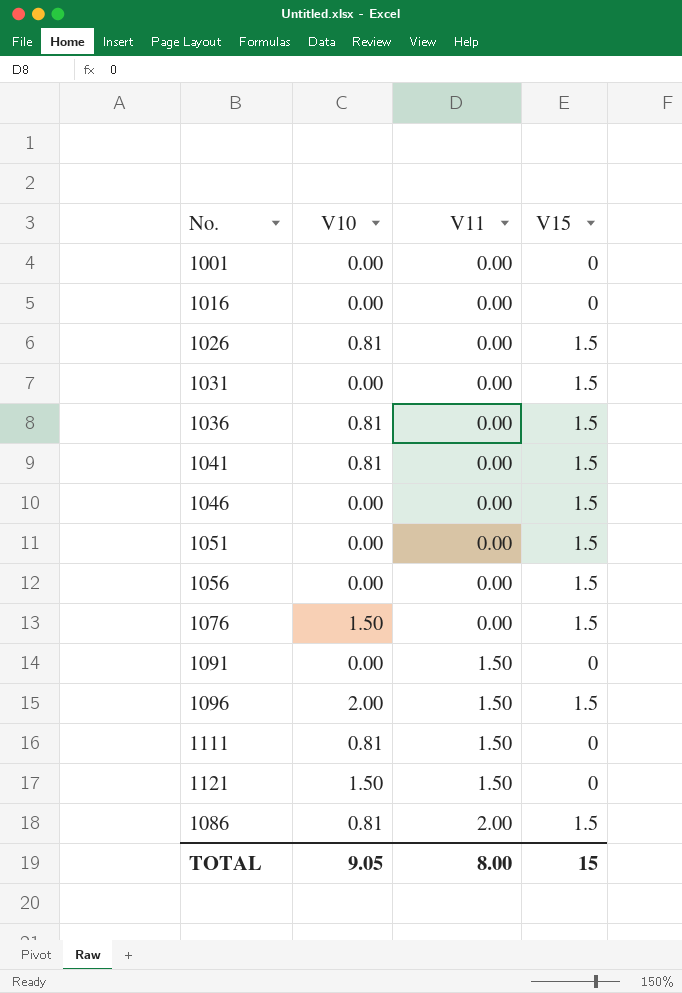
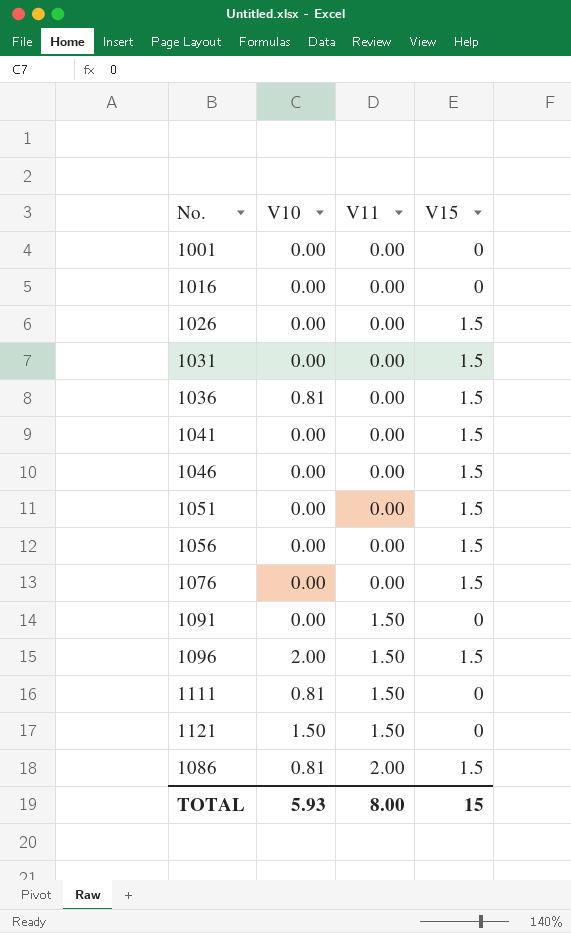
1026 | V10: 0.81 -> 0.00
1041 | V10: 0.81 -> 0.00
1076 | V10: 1.50 -> 0.00
TOTAL | V10: 9.05 -> 5.93

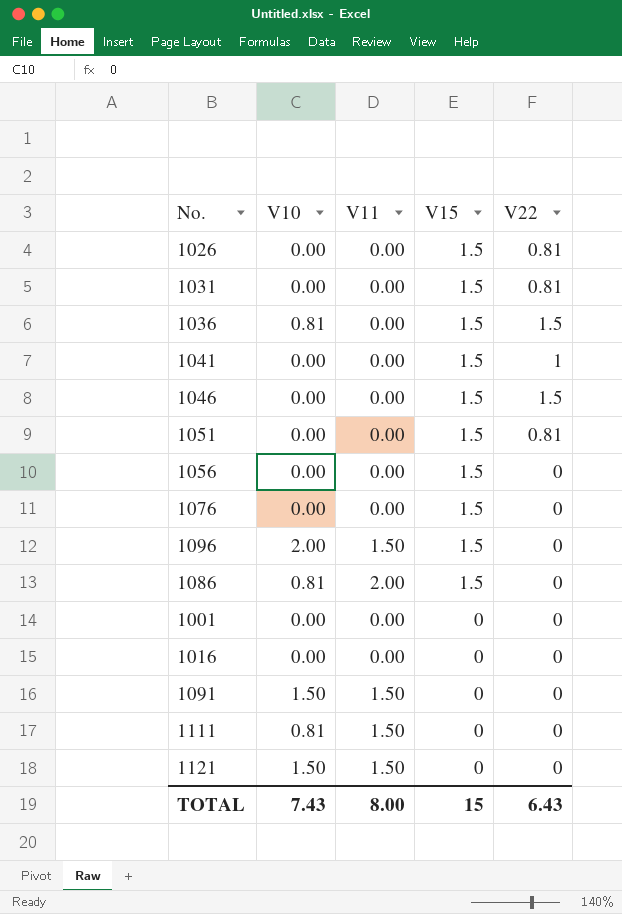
row order: V11 ascending -> V15 descending
column V22 | position: none -> 5
1091 | V10: 0.00 -> 1.50
TOTAL | V10: 5.93 -> 7.43

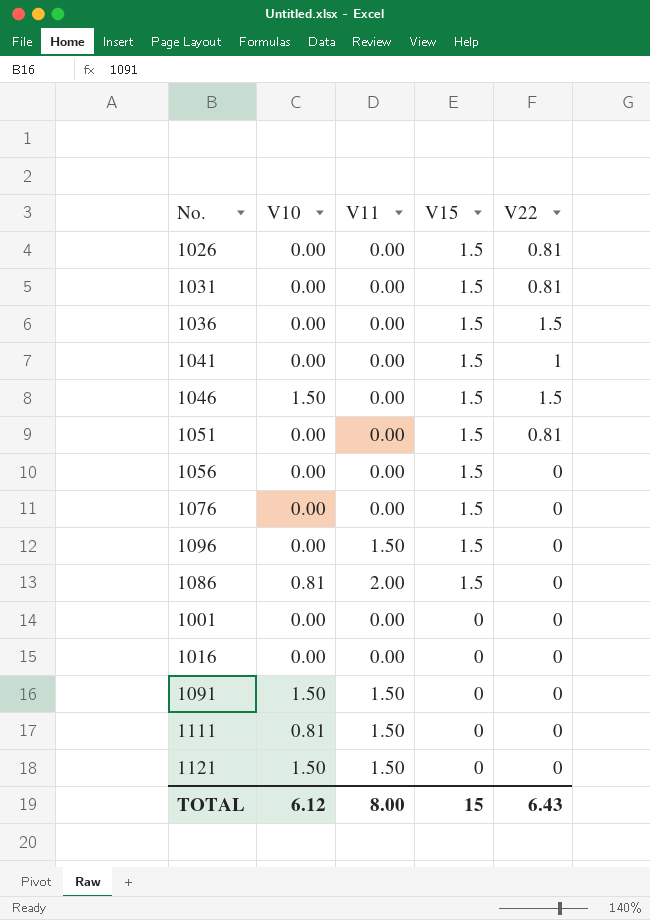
1036 | V10: 0.81 -> 0.00
1046 | V10: 0.00 -> 1.50
1096 | V10: 2.00 -> 0.00
TOTAL | V10: 7.43 -> 6.12

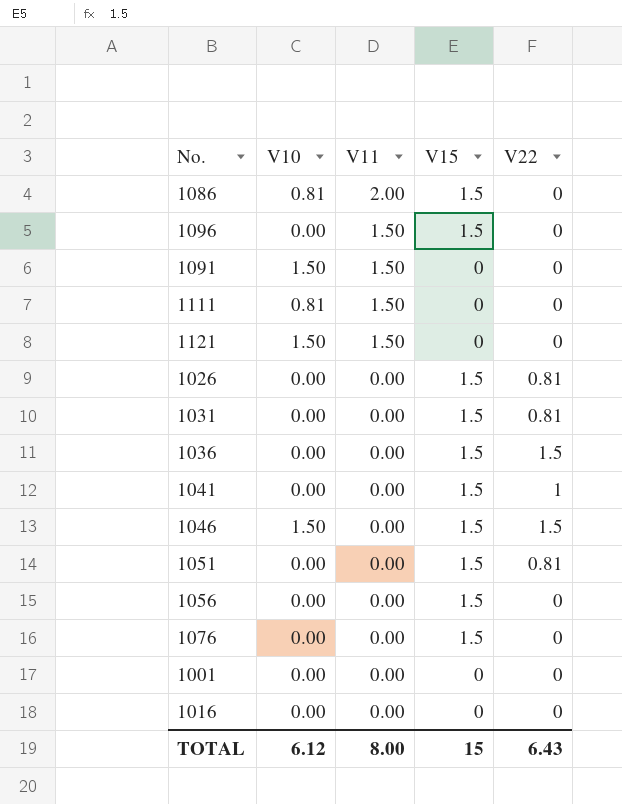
row order: V15 descending -> V11 descending

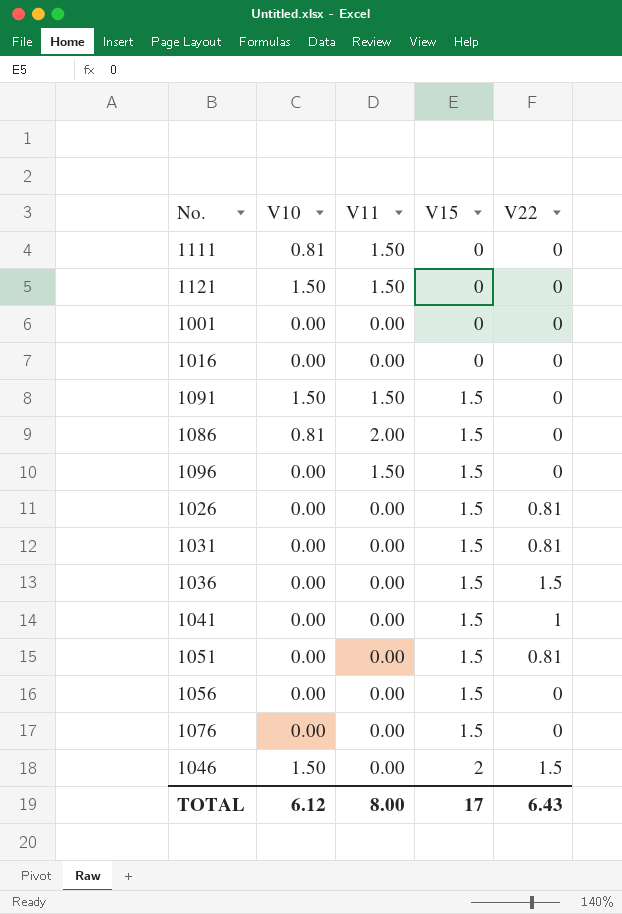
row order: V11 descending -> V15 ascending
1091 | V15: 0 -> 1.5
1046 | V15: 1.5 -> 2
TOTAL | V15: 15 -> 17

